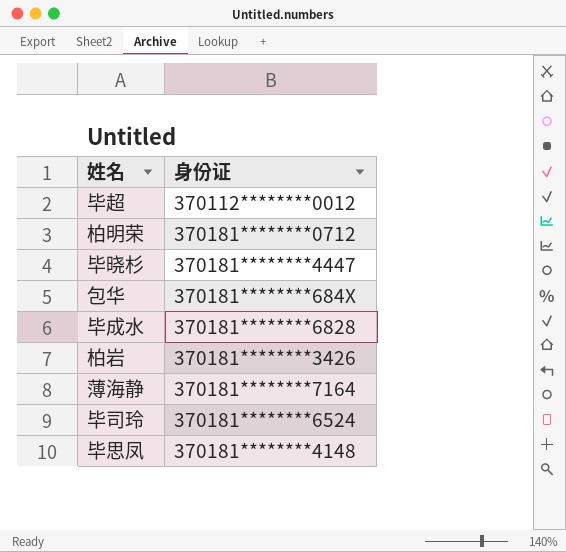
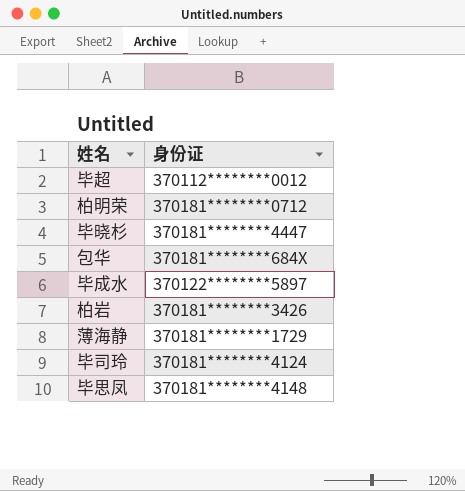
毕成水 | 身份证: 370181********6828 -> 370122********5897
薄海静 | 身份证: 370181********7164 -> 370181********1729
毕司玲 | 身份证: 370181********6524 -> 370181********4124

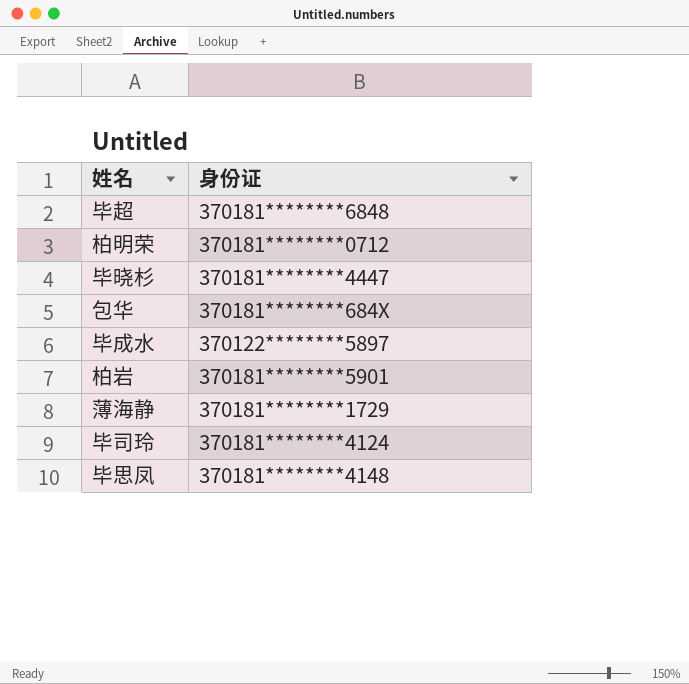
毕超 | 身份证: 370112********0012 -> 370181********6848
柏岩 | 身份证: 370181********3426 -> 370181********5901

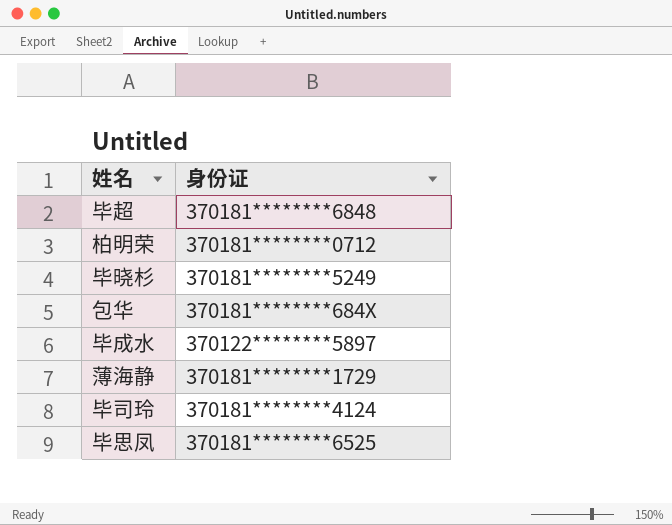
row 柏岩: 370181********5901 -> none
毕晓杉 | 身份证: 370181********4447 -> 370181********5249
毕思凤 | 身份证: 370181********4148 -> 370181********6525

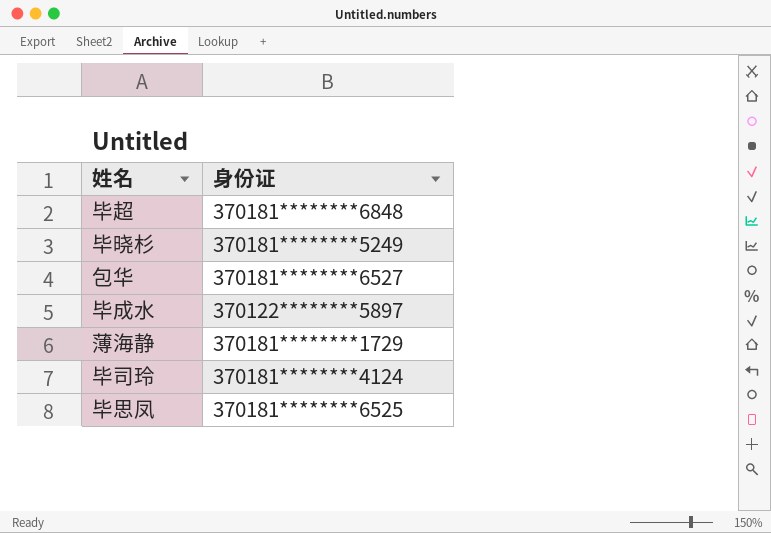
row 柏明荣: 370181********0712 -> none
包华 | 身份证: 370181********684X -> 370181********6527

